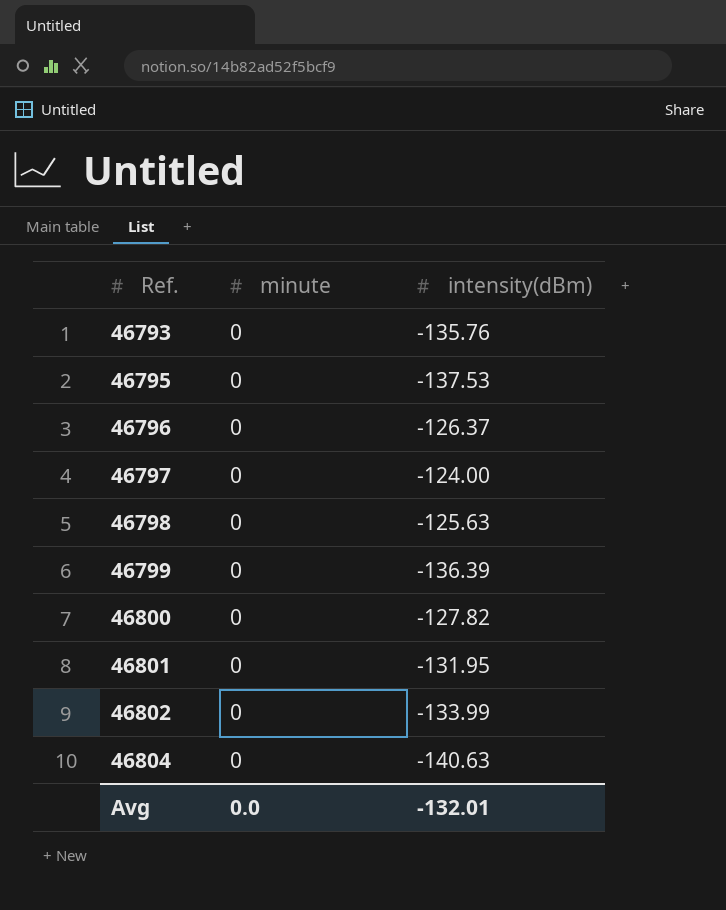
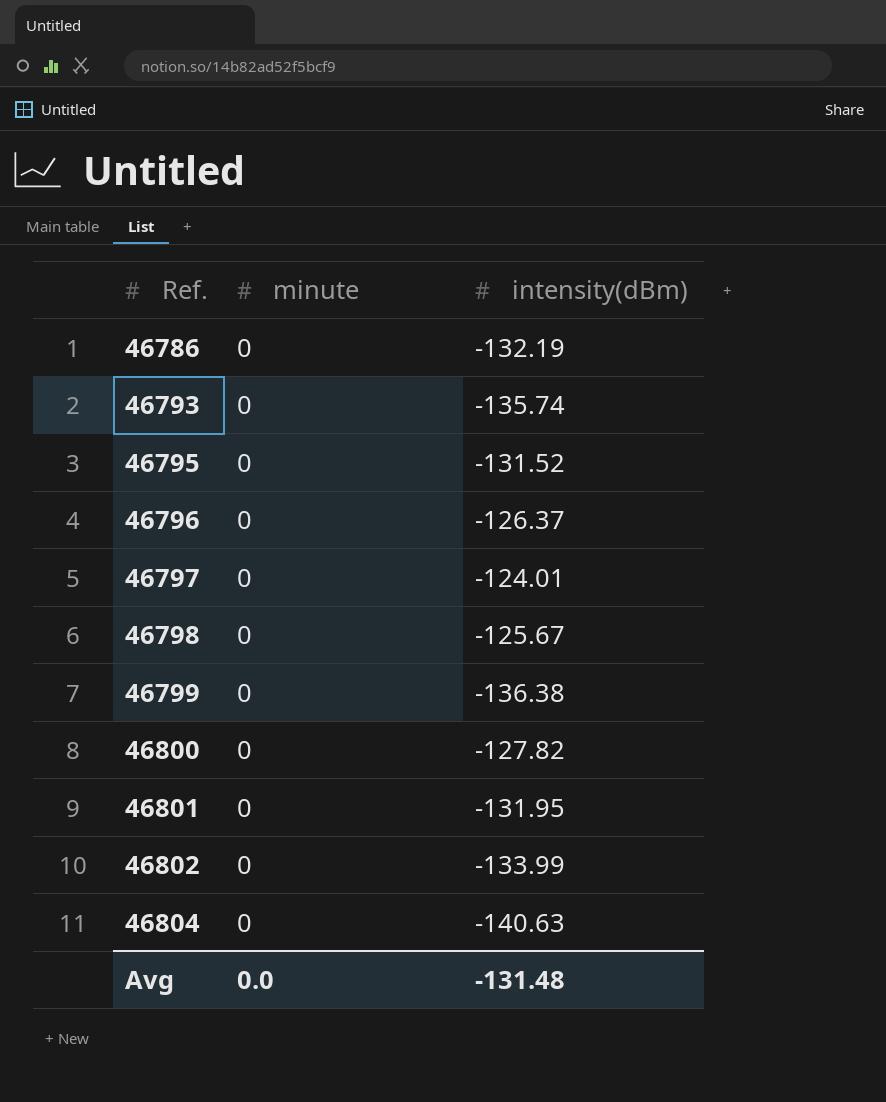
row 46786: none -> 0 | -132.19
46793 | intensity(dBm): -135.76 -> -135.74
46795 | intensity(dBm): -137.53 -> -131.52
46797 | intensity(dBm): -124.00 -> -124.01
46798 | intensity(dBm): -125.63 -> -125.67
46799 | intensity(dBm): -136.39 -> -136.38
Avg | intensity(dBm): -132.01 -> -131.48

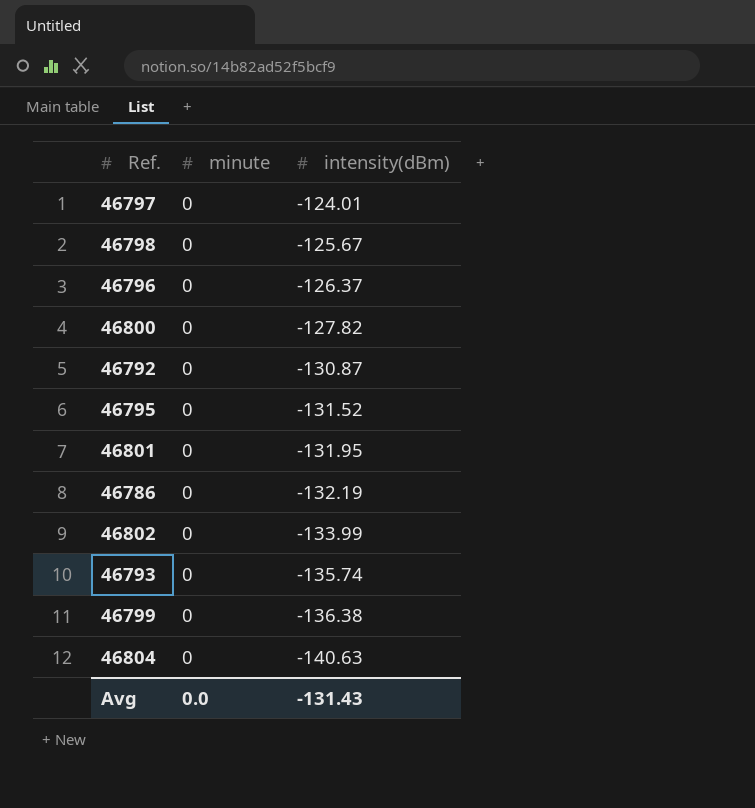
row order: Ref. ascending -> intensity(dBm) descending
row 46792: none -> 0 | -130.87
Avg | intensity(dBm): -131.48 -> -131.43

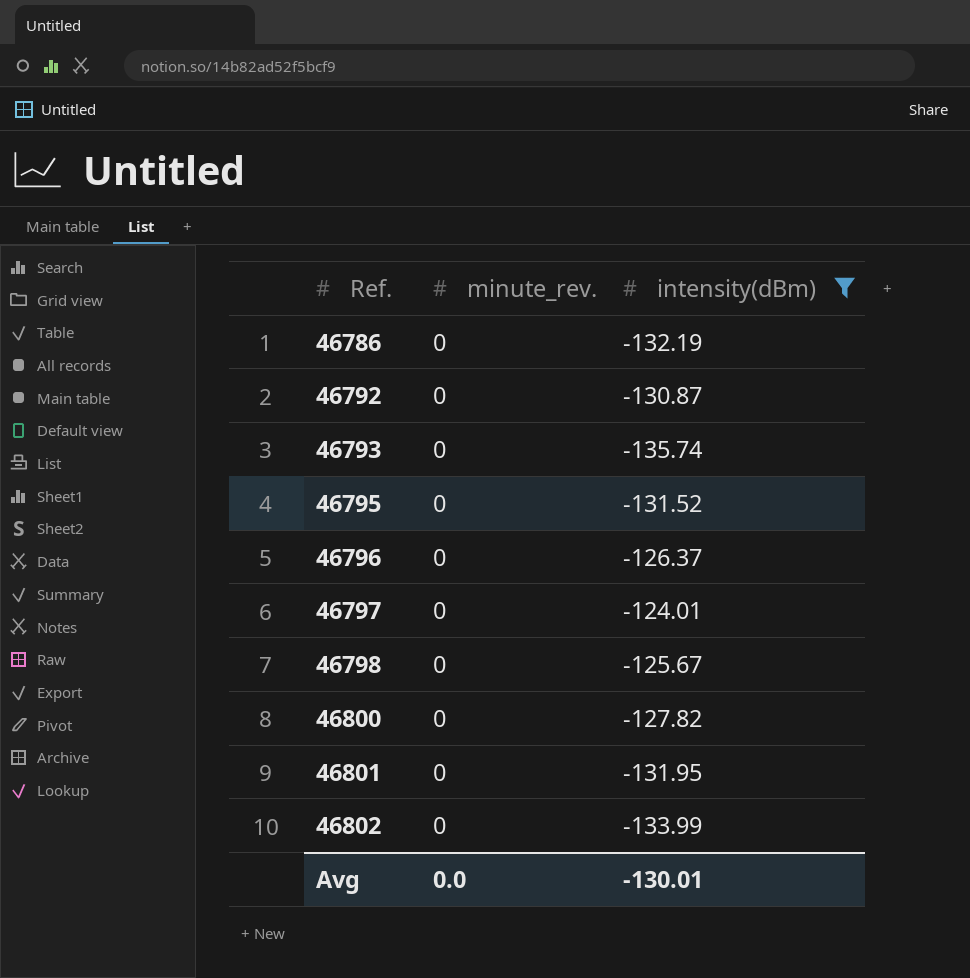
filter: none -> intensity(dBm) >= -135.74
row order: intensity(dBm) descending -> Ref. ascending
column name: minute -> minute_rev.
Avg | intensity(dBm): -131.43 -> -130.01

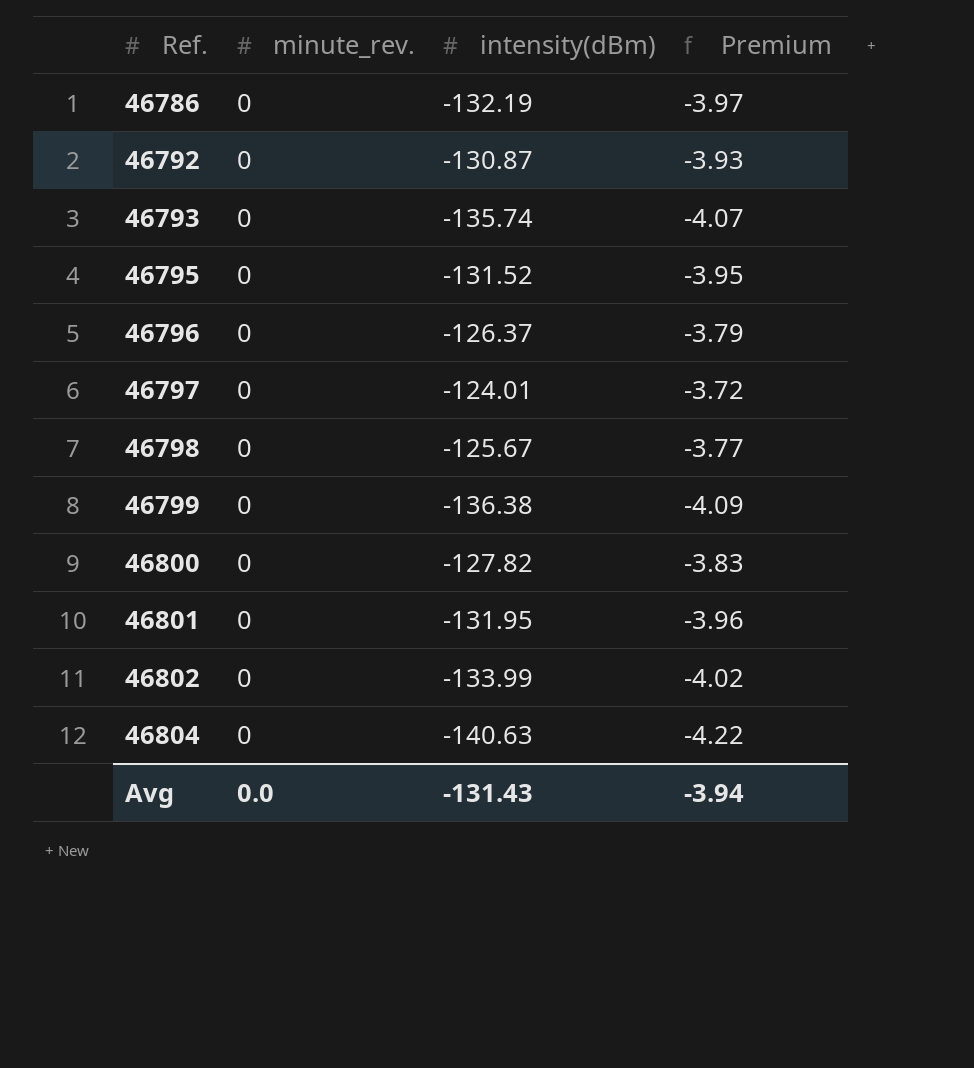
filter: intensity(dBm) >= -135.74 -> none
column Premium | formula: none -> [intensity(dBm)] * 0.03
Avg | intensity(dBm): -130.01 -> -131.43

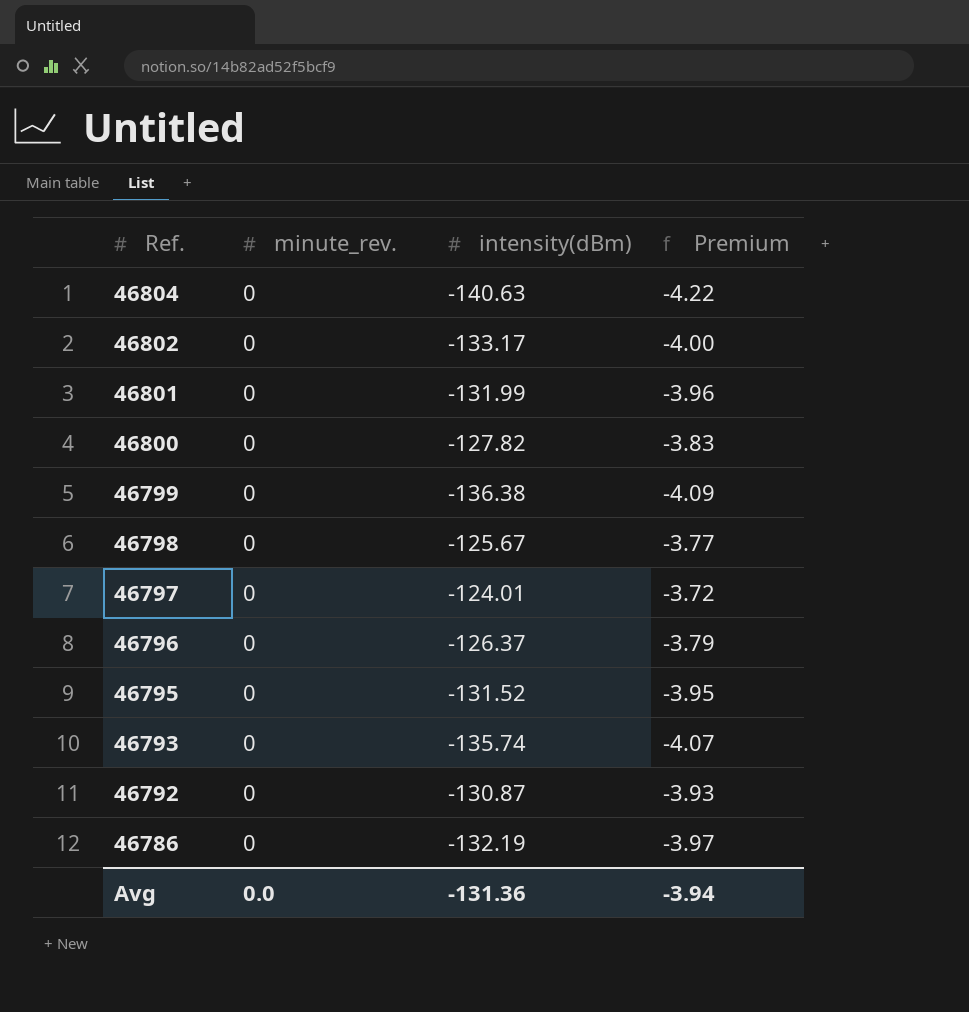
row order: Ref. ascending -> Ref. descending
46802 | intensity(dBm): -133.99 -> -133.17
46802 | Premium: -4.02 -> -4.00
46801 | intensity(dBm): -131.95 -> -131.99
Avg | intensity(dBm): -131.43 -> -131.36

